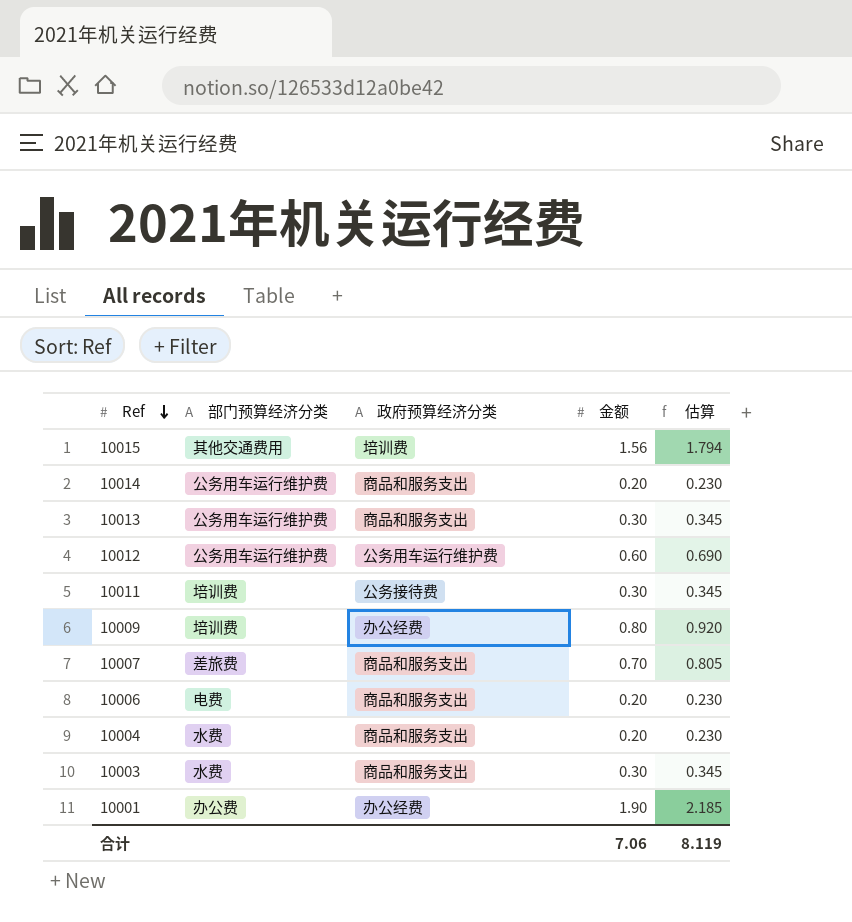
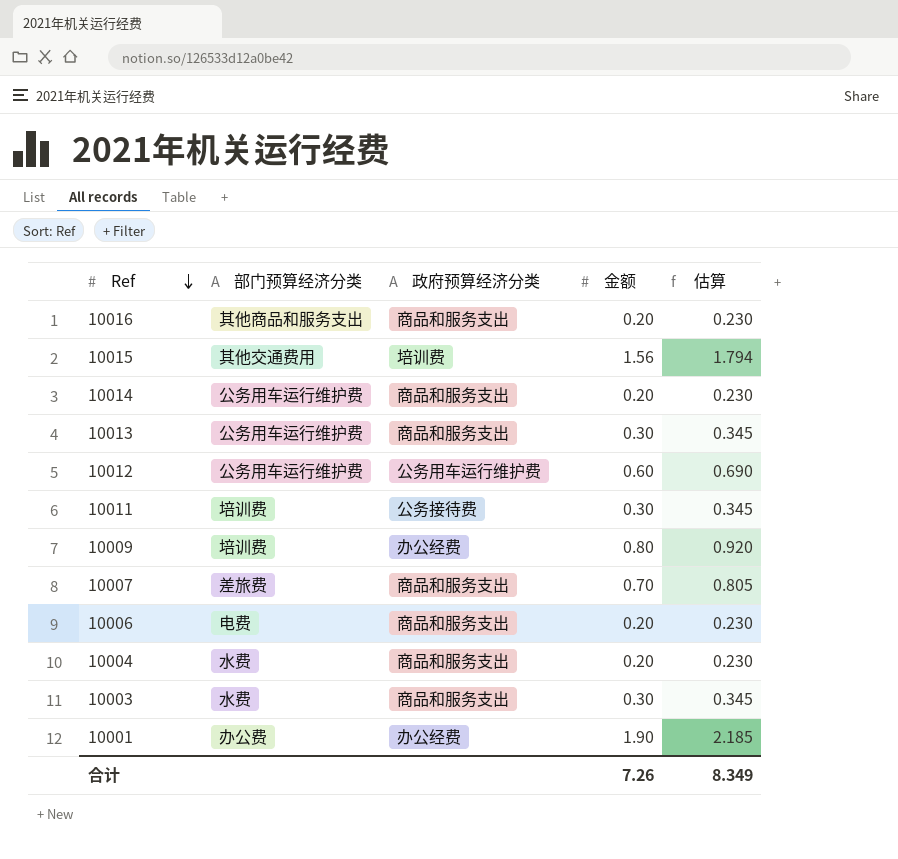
row 10016: none -> 其他商品和服务支出 | 商品和服务支出 | 0.20 | 0.230
合计 | 金额: 7.06 -> 7.26
合计 | 估算: 8.119 -> 8.349

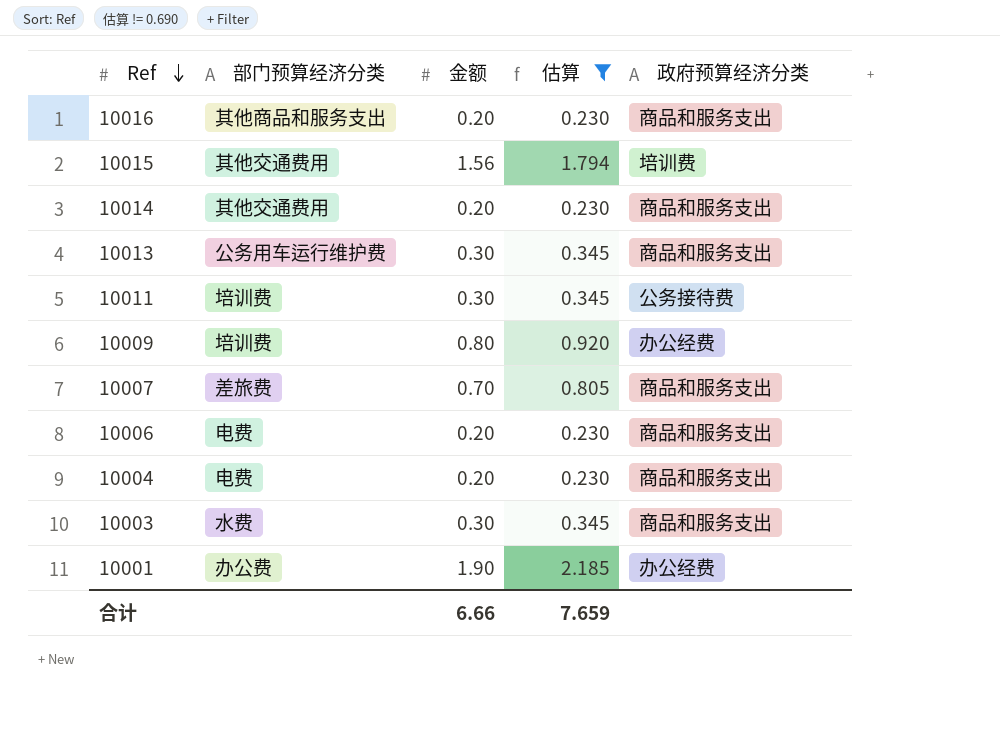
filter: none -> 估算 != 0.690
column 政府预算经济分类 | position: 3 -> 5
10014 | 部门预算经济分类: 公务用车运行维护费 -> 其他交通费用
10004 | 部门预算经济分类: 水费 -> 电费
合计 | 金额: 7.26 -> 6.66
合计 | 估算: 8.349 -> 7.659

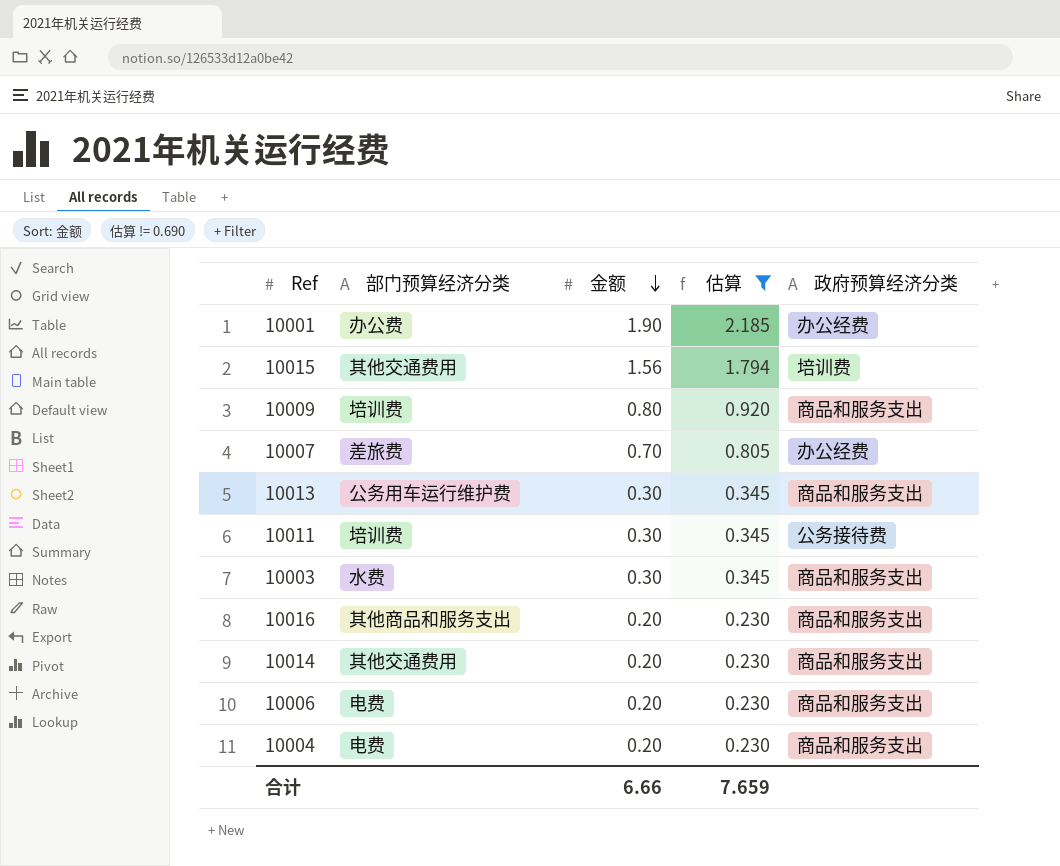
row order: Ref descending -> 金额 descending
10009 | 政府预算经济分类: 办公经费 -> 商品和服务支出
10007 | 政府预算经济分类: 商品和服务支出 -> 办公经费

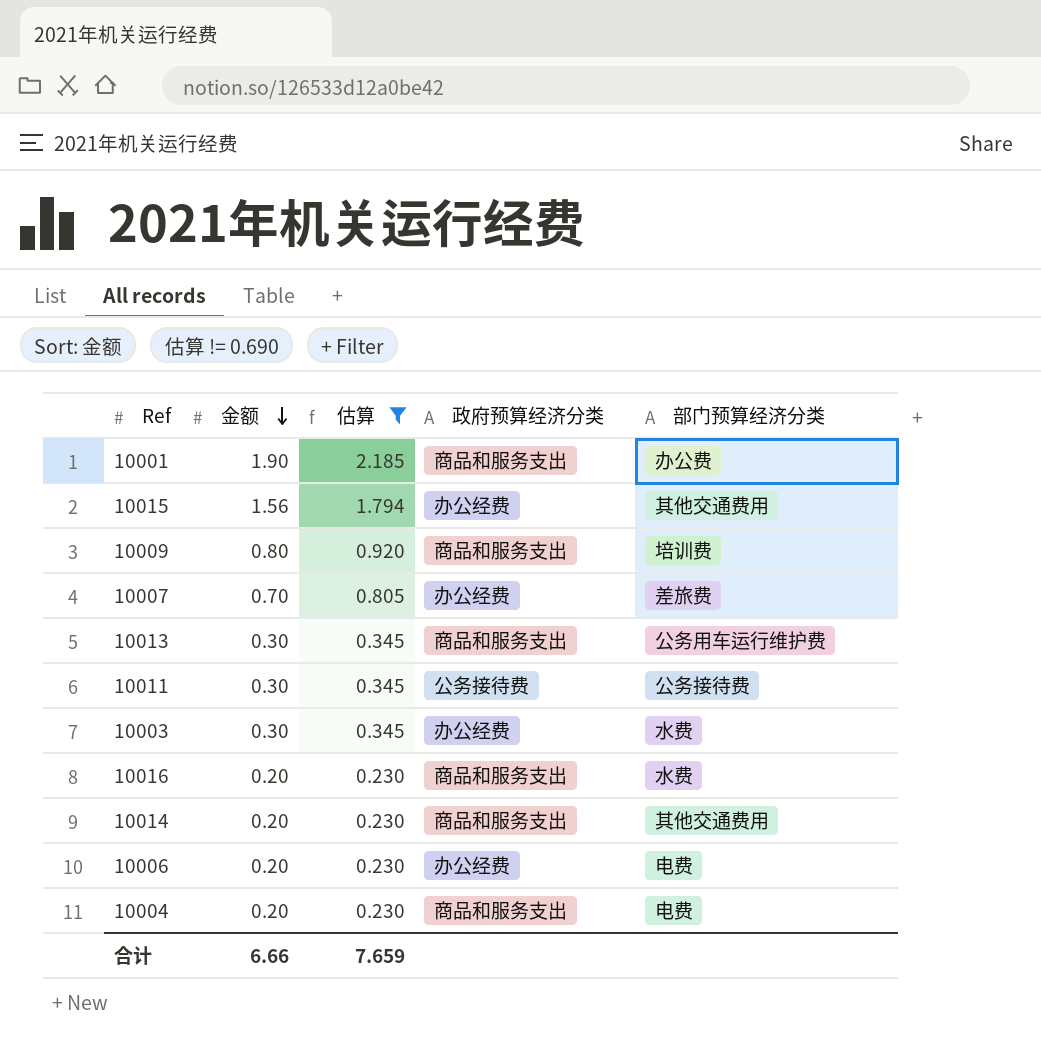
column 部门预算经济分类 | position: 2 -> 5
10001 | 政府预算经济分类: 办公经费 -> 商品和服务支出
10015 | 政府预算经济分类: 培训费 -> 办公经费
10011 | 部门预算经济分类: 培训费 -> 公务接待费
10003 | 政府预算经济分类: 商品和服务支出 -> 办公经费
10016 | 部门预算经济分类: 其他商品和服务支出 -> 水费
10006 | 政府预算经济分类: 商品和服务支出 -> 办公经费

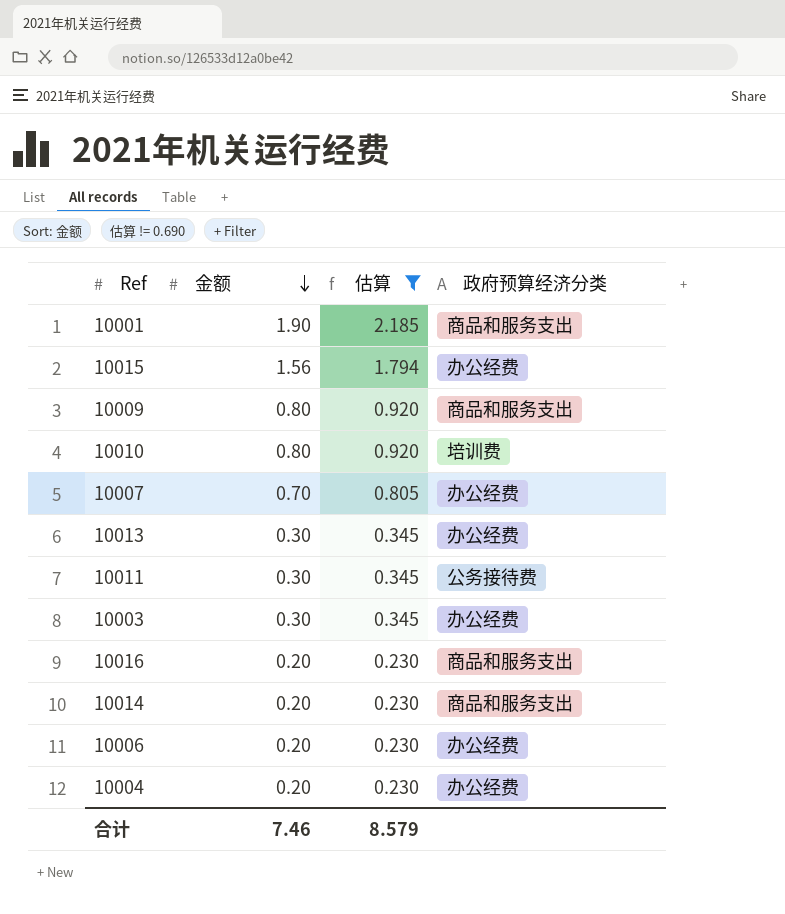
column 部门预算经济分类 | position: 5 -> none
row 10010: none -> 0.80 | 0.920 | 培训费
10013 | 政府预算经济分类: 商品和服务支出 -> 办公经费
10004 | 政府预算经济分类: 商品和服务支出 -> 办公经费
合计 | 金额: 6.66 -> 7.46
合计 | 估算: 7.659 -> 8.579

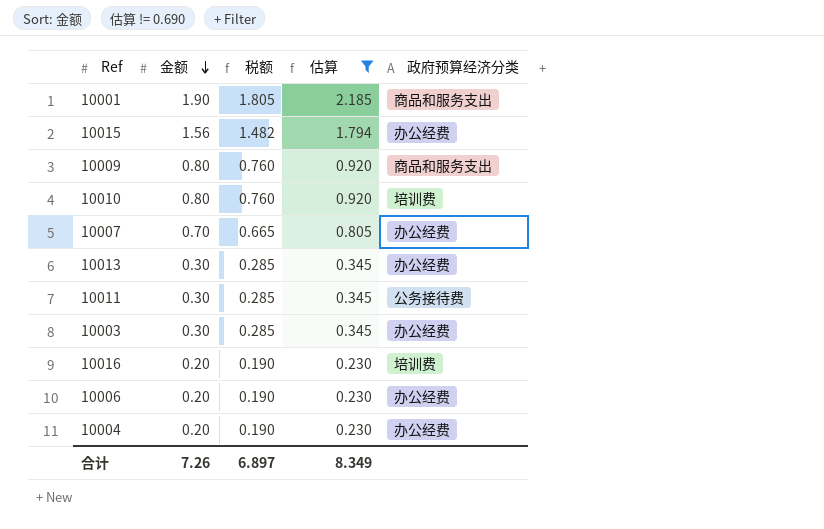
column 税额 | formula: none -> [金额] * 0.95
row 10014: 0.20 | 0.230 | 商品和服务支出 -> none
10016 | 政府预算经济分类: 商品和服务支出 -> 培训费
合计 | 金额: 7.46 -> 7.26
合计 | 估算: 8.579 -> 8.349

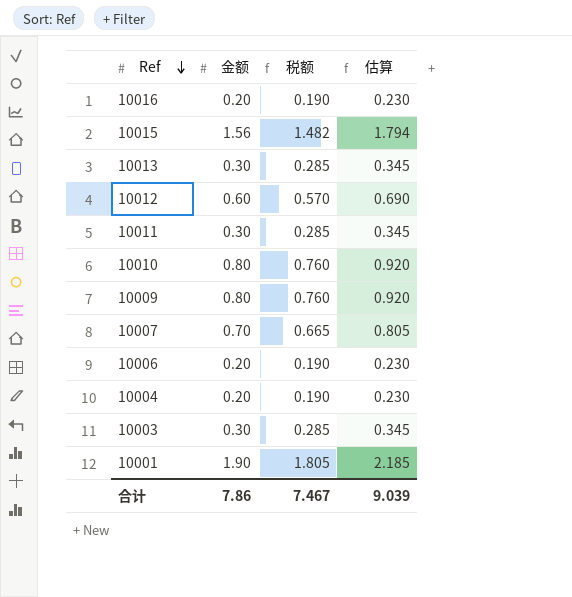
filter: 估算 != 0.690 -> none
row order: 金额 descending -> Ref descending
column 政府预算经济分类 | position: 5 -> none
合计 | 金额: 7.26 -> 7.86
合计 | 税额: 6.897 -> 7.467
合计 | 估算: 8.349 -> 9.039

